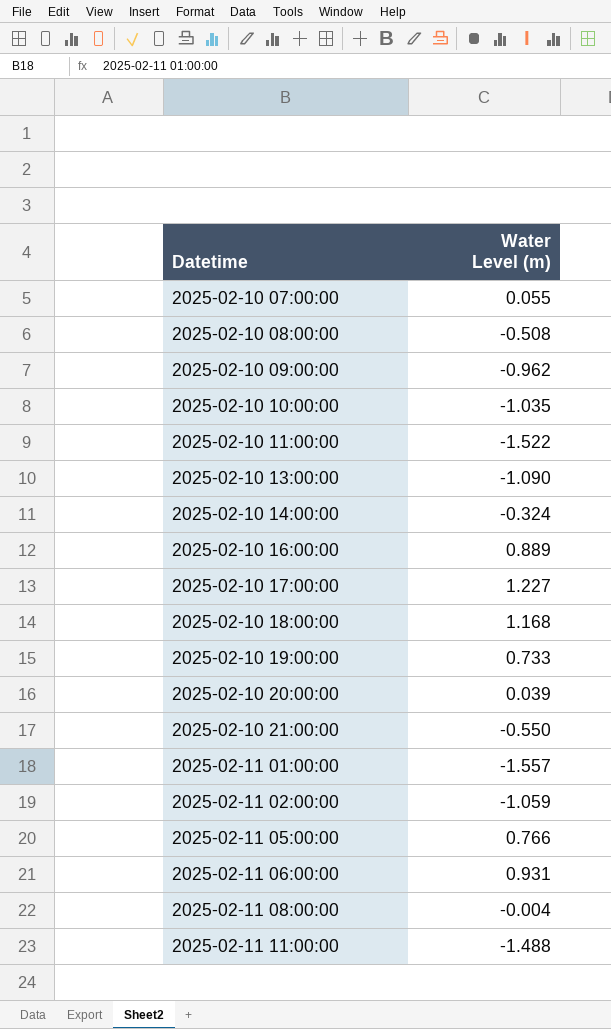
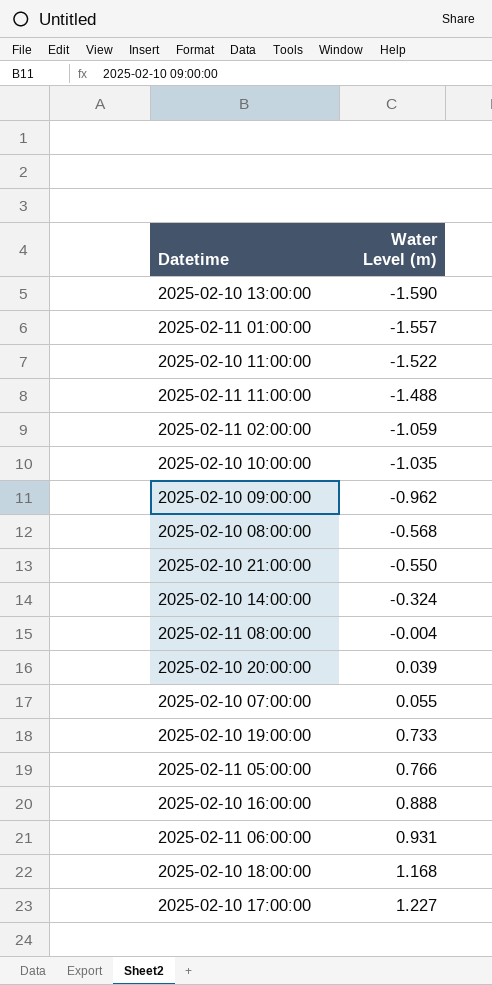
row order: Datetime ascending -> Water Level (m) ascending
2025-02-10 13:00:00 | Water Level (m): -1.090 -> -1.590
2025-02-10 08:00:00 | Water Level (m): -0.508 -> -0.568
2025-02-10 16:00:00 | Water Level (m): 0.889 -> 0.888

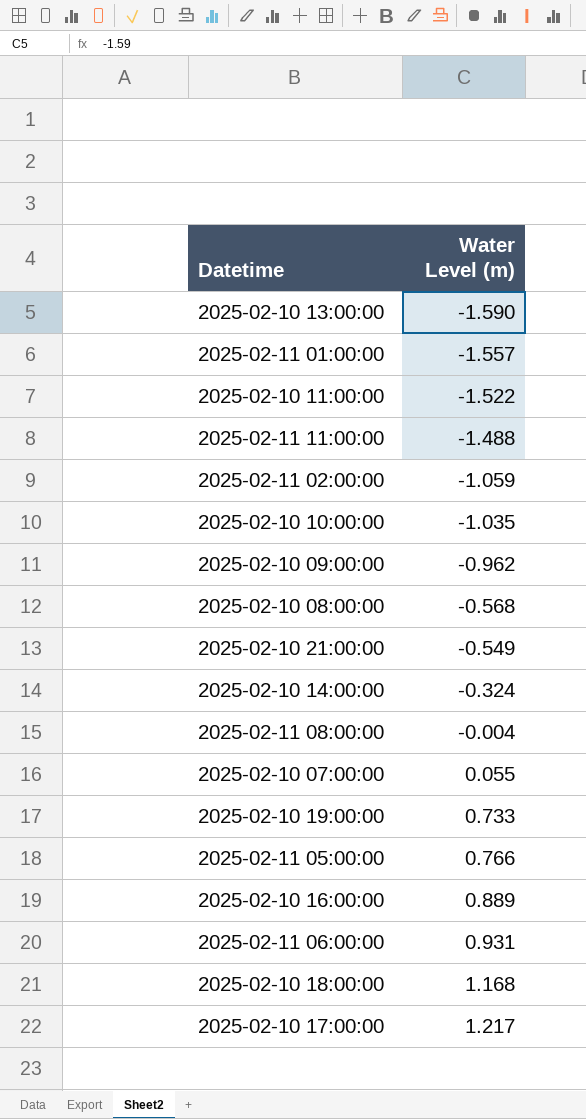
row 2025-02-10 20:00:00: 0.039 -> none
2025-02-10 21:00:00 | Water Level (m): -0.550 -> -0.549
2025-02-10 16:00:00 | Water Level (m): 0.888 -> 0.889
2025-02-10 17:00:00 | Water Level (m): 1.227 -> 1.217

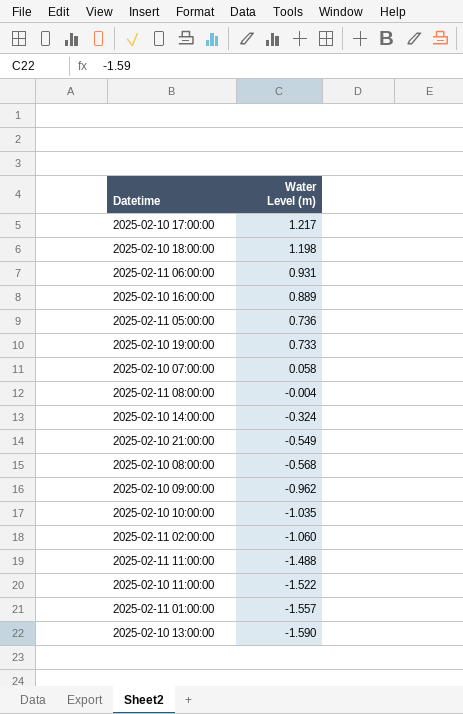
row order: Water Level (m) ascending -> Water Level (m) descending
2025-02-10 18:00:00 | Water Level (m): 1.168 -> 1.198
2025-02-11 05:00:00 | Water Level (m): 0.766 -> 0.736
2025-02-10 07:00:00 | Water Level (m): 0.055 -> 0.058
2025-02-11 02:00:00 | Water Level (m): -1.059 -> -1.060

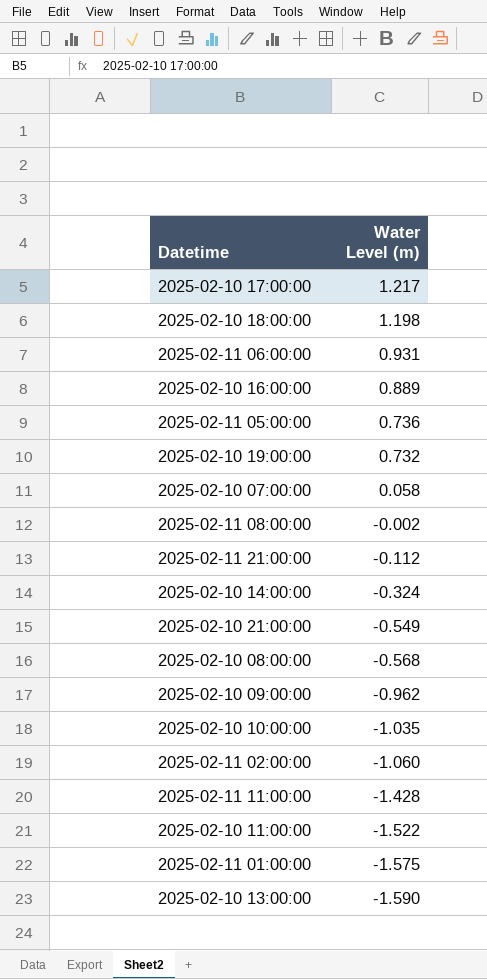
2025-02-10 19:00:00 | Water Level (m): 0.733 -> 0.732
2025-02-11 08:00:00 | Water Level (m): -0.004 -> -0.002
row 2025-02-11 21:00:00: none -> -0.112
2025-02-11 11:00:00 | Water Level (m): -1.488 -> -1.428
2025-02-11 01:00:00 | Water Level (m): -1.557 -> -1.575

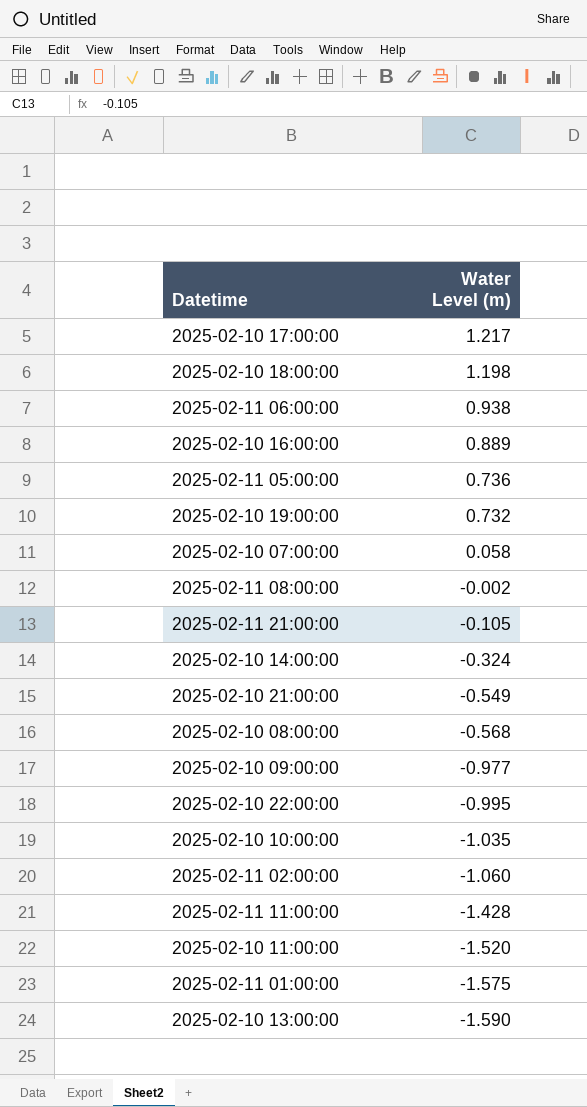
2025-02-11 06:00:00 | Water Level (m): 0.931 -> 0.938
2025-02-11 21:00:00 | Water Level (m): -0.112 -> -0.105
2025-02-10 09:00:00 | Water Level (m): -0.962 -> -0.977
row 2025-02-10 22:00:00: none -> -0.995
2025-02-10 11:00:00 | Water Level (m): -1.522 -> -1.520

